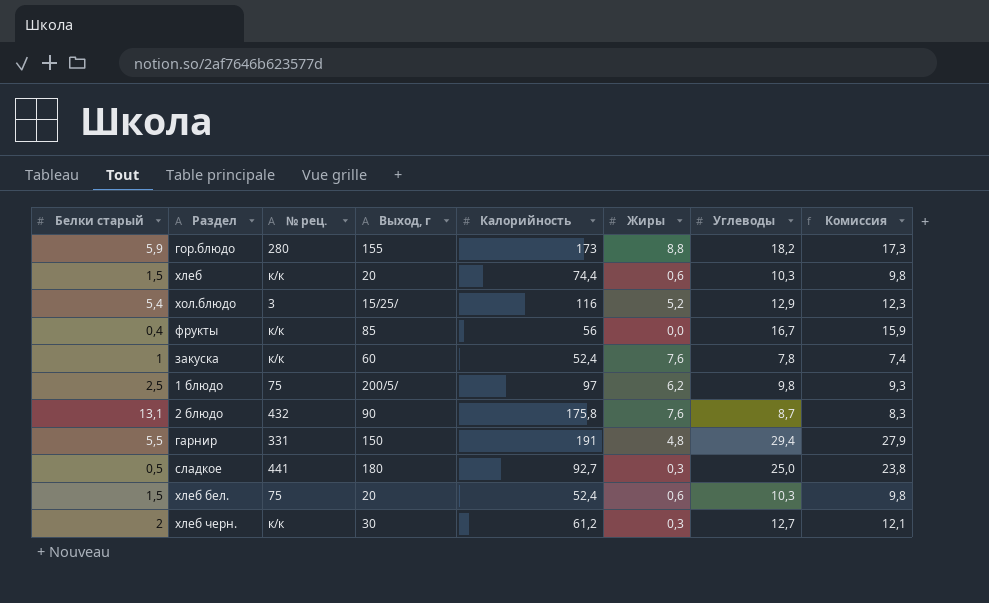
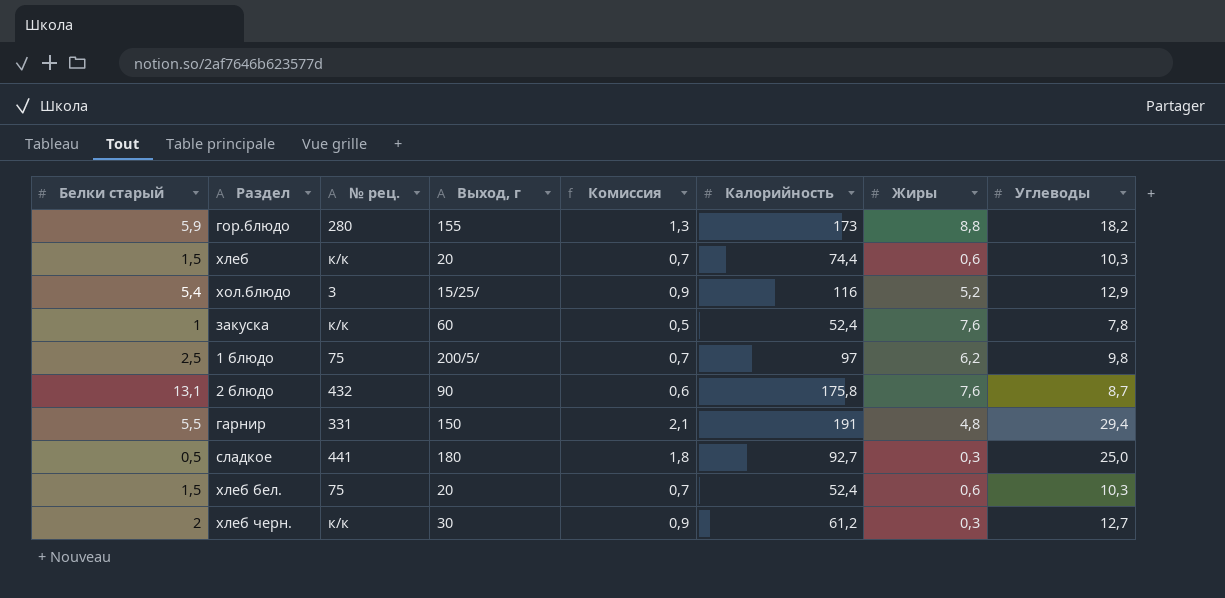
column Комиссия | formula: [Углеводы] * 0,95 -> [Углеводы] * 0,07
column Комиссия | position: 8 -> 5
row фрукты: 0,4 | к/к | 85 | 56 | 0,0 | 16,7 | 15,9 -> none

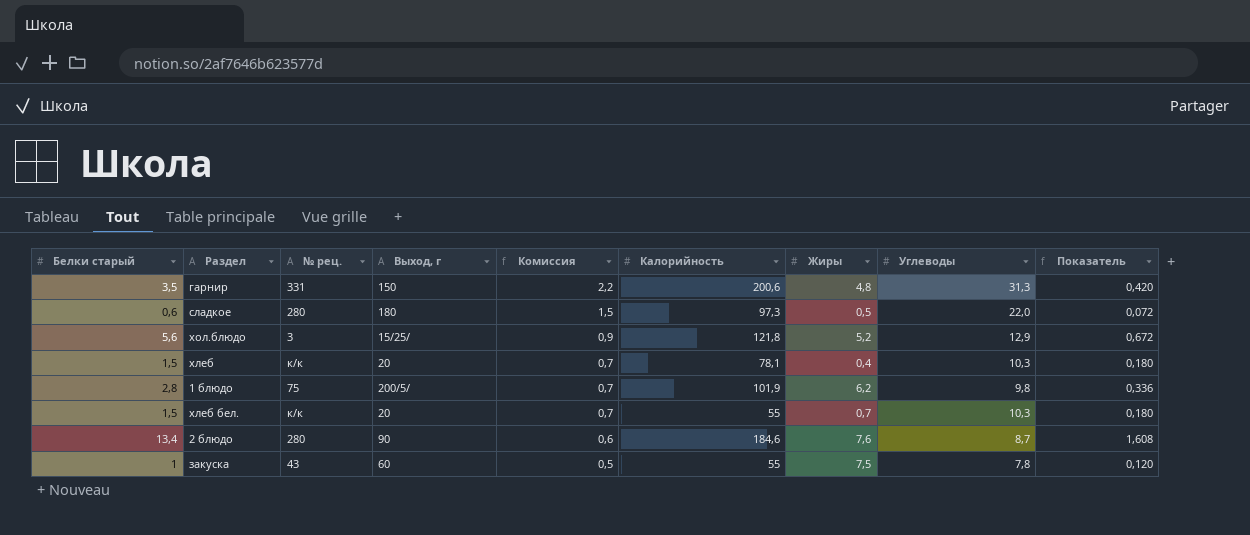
row order: none -> Комиссия descending
column Показатель | formula: none -> [Белки старый] * 0,12
row гор.блюдо: 5,9 | 280 | 155 | 1,3 | 173 | 8,8 | 18,2 -> none
row хлеб черн.: 2 | к/к | 30 | 0,9 | 61,2 | 0,3 | 12,7 -> none
гарнир | Белки старый: 5,5 -> 3,5
гарнир | Комиссия: 2,1 -> 2,2
гарнир | Калорийность: 191 -> 200,6
гарнир | Углеводы: 29,4 -> 31,3
сладкое | Белки старый: 0,5 -> 0,6
сладкое | № рец.: 441 -> 280
сладкое | Комиссия: 1,8 -> 1,5
сладкое | Калорийность: 92,7 -> 97,3
сладкое | Жиры: 0,3 -> 0,5
сладкое | Углеводы: 25,0 -> 22,0
хол.блюдо | Белки старый: 5,4 -> 5,6
хол.блюдо | Калорийность: 116 -> 121,8
хлеб | Калорийность: 74,4 -> 78,1
хлеб | Жиры: 0,6 -> 0,4
1 блюдо | Белки старый: 2,5 -> 2,8
1 блюдо | Калорийность: 97 -> 101,9
хлеб бел. | № рец.: 75 -> к/к
хлеб бел. | Калорийность: 52,4 -> 55
хлеб бел. | Жиры: 0,6 -> 0,7
2 блюдо | Белки старый: 13,1 -> 13,4
2 блюдо | № рец.: 432 -> 280
2 блюдо | Калорийность: 175,8 -> 184,6
закуска | № рец.: к/к -> 43
закуска | Калорийность: 52,4 -> 55
закуска | Жиры: 7,6 -> 7,5

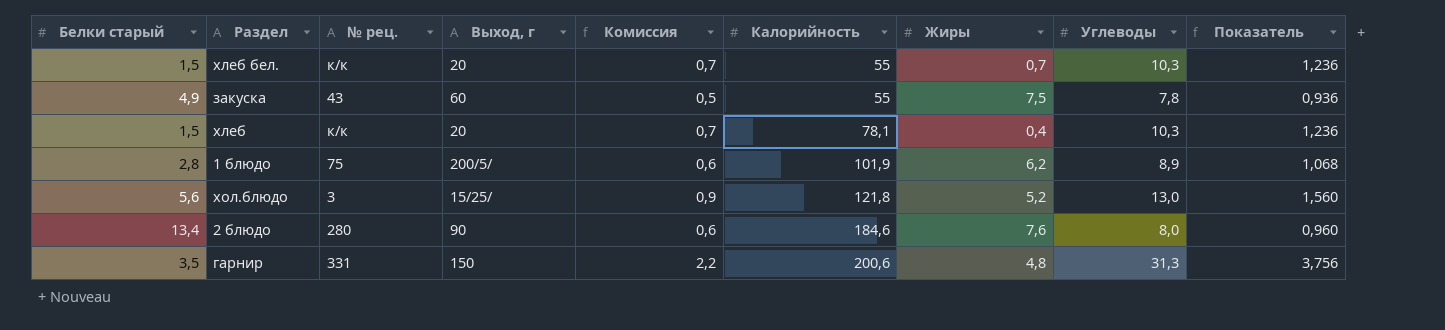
row order: Комиссия descending -> Калорийность ascending
column Показатель | formula: [Белки старый] * 0,12 -> [Углеводы] * 0,12
row сладкое: 0,6 | 280 | 180 | 1,5 | 97,3 | 0,5 | 22,0 | 0,072 -> none
закуска | Белки старый: 1 -> 4,9
1 блюдо | Комиссия: 0,7 -> 0,6
1 блюдо | Углеводы: 9,8 -> 8,9
хол.блюдо | Углеводы: 12,9 -> 13,0
2 блюдо | Углеводы: 8,7 -> 8,0

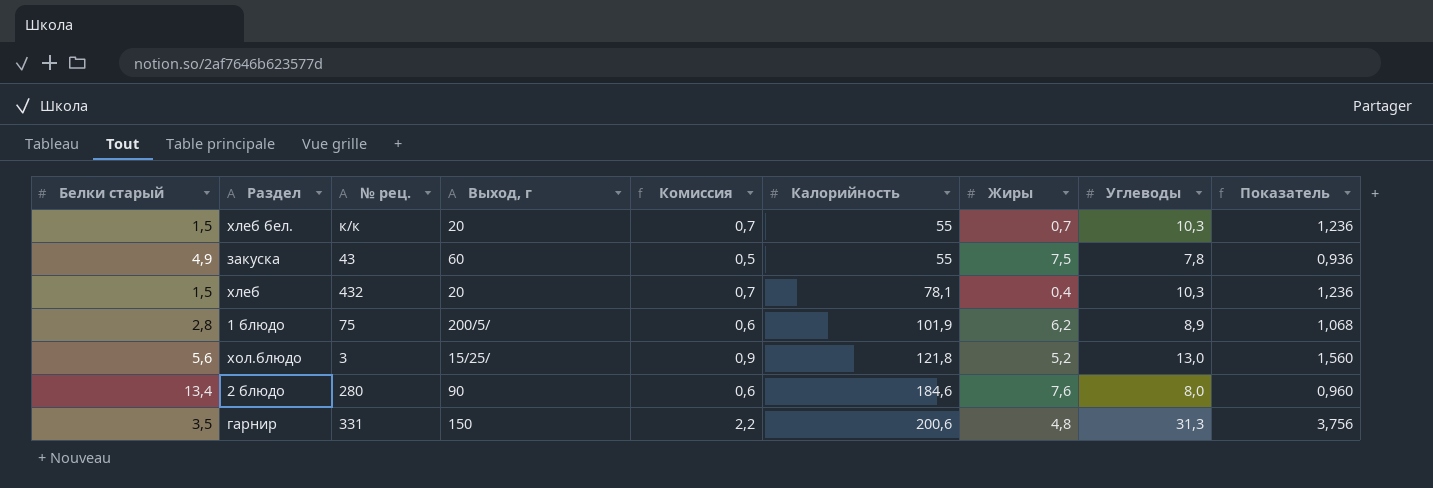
хлеб | № рец.: к/к -> 432

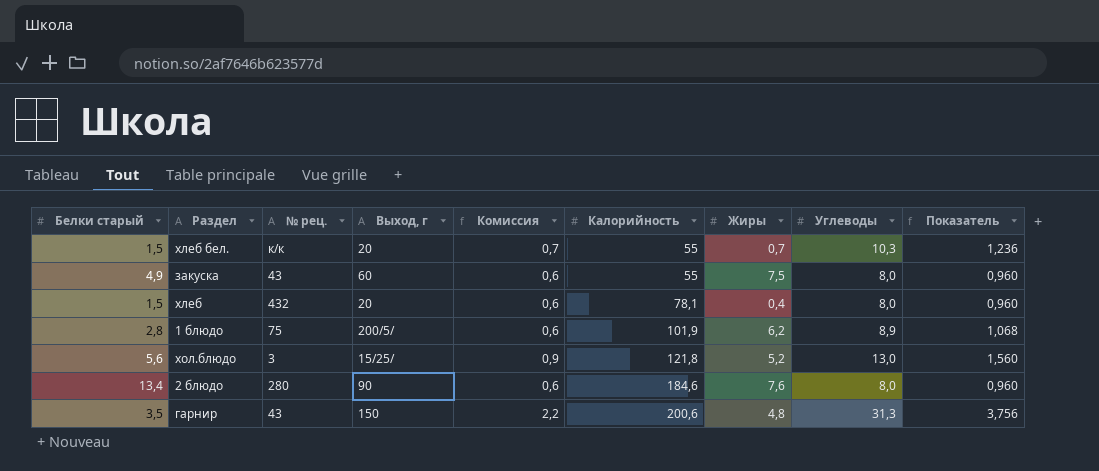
закуска | Комиссия: 0,5 -> 0,6
закуска | Углеводы: 7,8 -> 8,0
закуска | Показатель: 0,936 -> 0,960
хлеб | Комиссия: 0,7 -> 0,6
хлеб | Углеводы: 10,3 -> 8,0
хлеб | Показатель: 1,236 -> 0,960
гарнир | № рец.: 331 -> 43

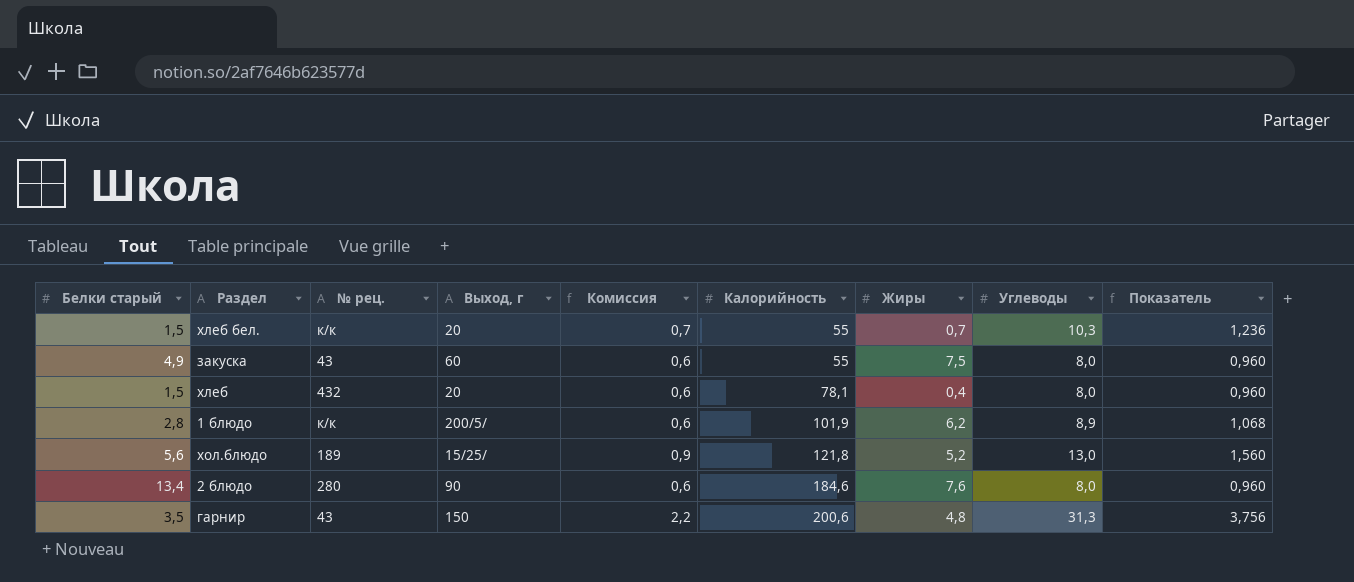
1 блюдо | № рец.: 75 -> к/к
хол.блюдо | № рец.: 3 -> 189

